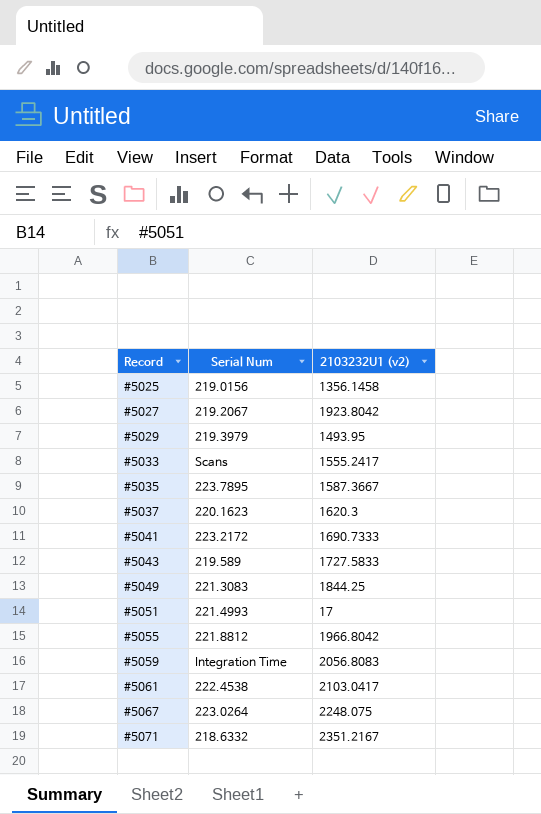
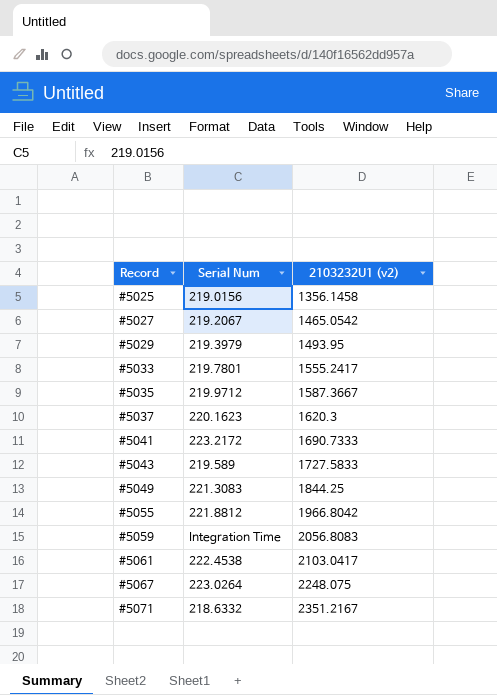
row #5051: 221.4993 | 17 -> none
#5027 | 2103232U1 (v2): 1923.8042 -> 1465.0542
#5033 | Serial Num: Scans -> 219.7801
#5035 | Serial Num: 223.7895 -> 219.9712

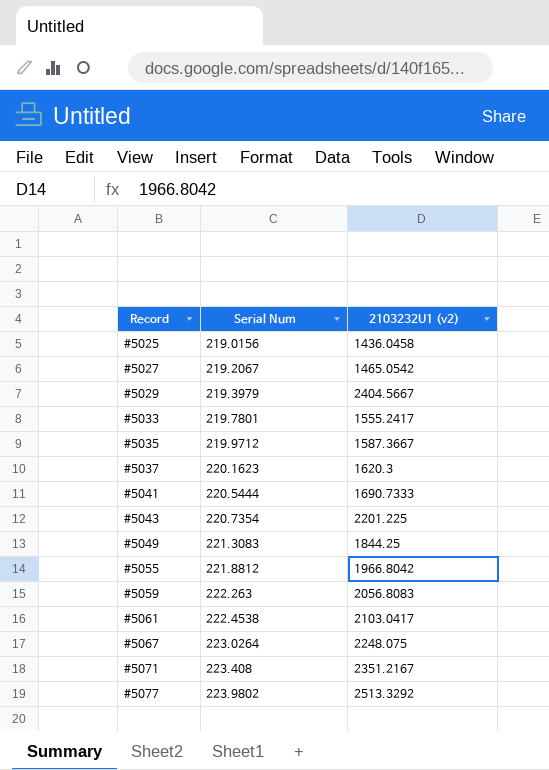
#5025 | 2103232U1 (v2): 1356.1458 -> 1436.0458
#5029 | 2103232U1 (v2): 1493.95 -> 2404.5667
#5041 | Serial Num: 223.2172 -> 220.5444
#5043 | Serial Num: 219.589 -> 220.7354
#5043 | 2103232U1 (v2): 1727.5833 -> 2201.225
#5059 | Serial Num: Integration Time -> 222.263
#5071 | Serial Num: 218.6332 -> 223.408
row #5077: none -> 223.9802 | 2513.3292

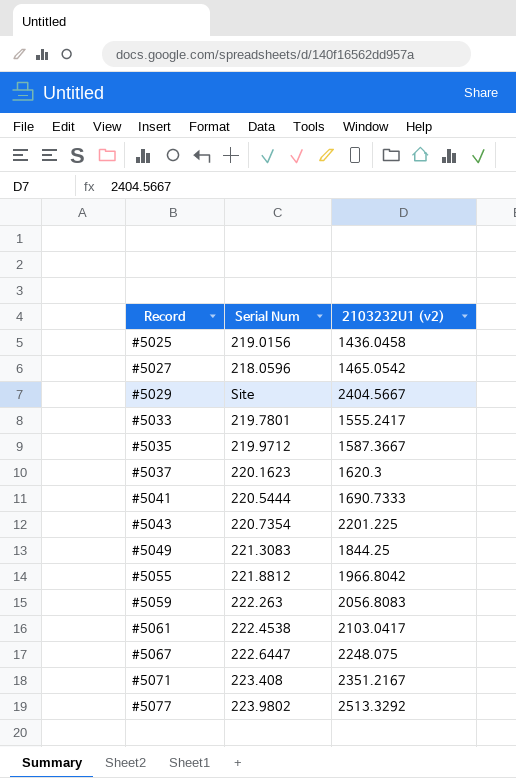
#5027 | Serial Num: 219.2067 -> 218.0596
#5029 | Serial Num: 219.3979 -> Site
#5067 | Serial Num: 223.0264 -> 222.6447

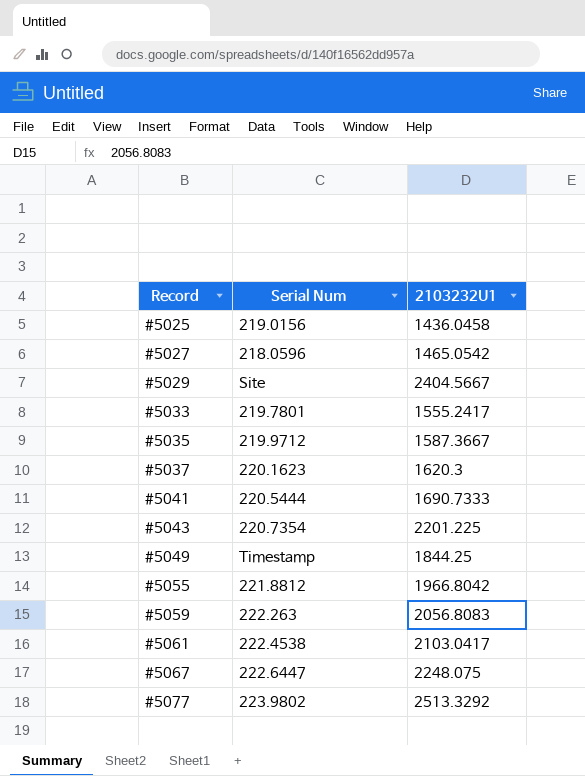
column name: 2103232U1 (v2) -> 2103232U1
row #5071: 223.408 | 2351.2167 -> none
#5049 | Serial Num: 221.3083 -> Timestamp

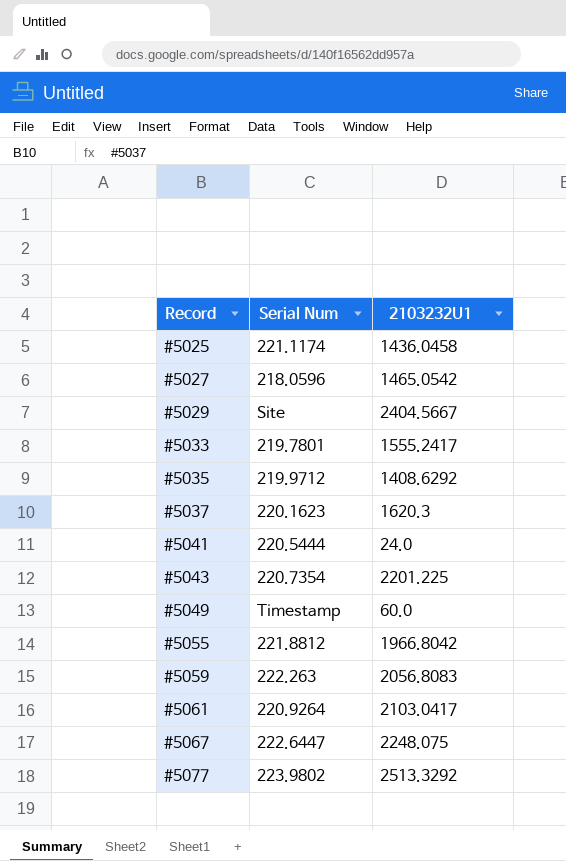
#5025 | Serial Num: 219.0156 -> 221.1174
#5035 | 2103232U1: 1587.3667 -> 1408.6292
#5041 | 2103232U1: 1690.7333 -> 24.0
#5049 | 2103232U1: 1844.25 -> 60.0
#5061 | Serial Num: 222.4538 -> 220.9264

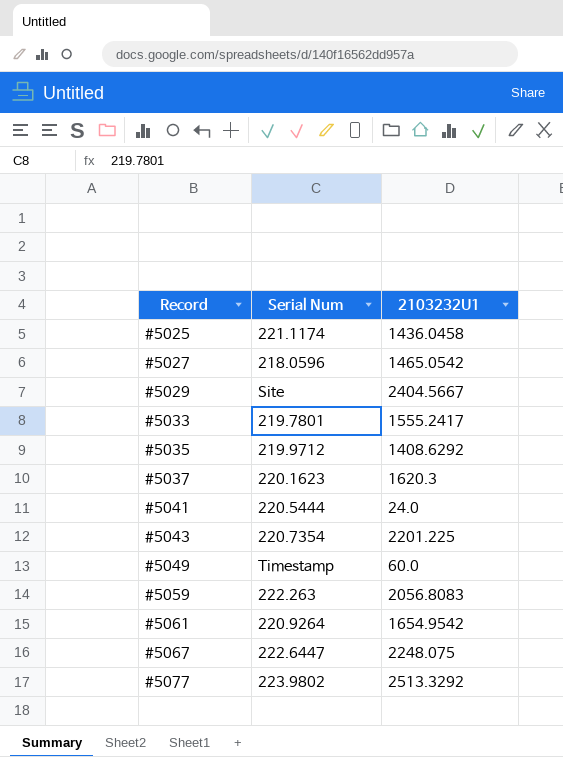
row #5055: 221.8812 | 1966.8042 -> none
#5061 | 2103232U1: 2103.0417 -> 1654.9542

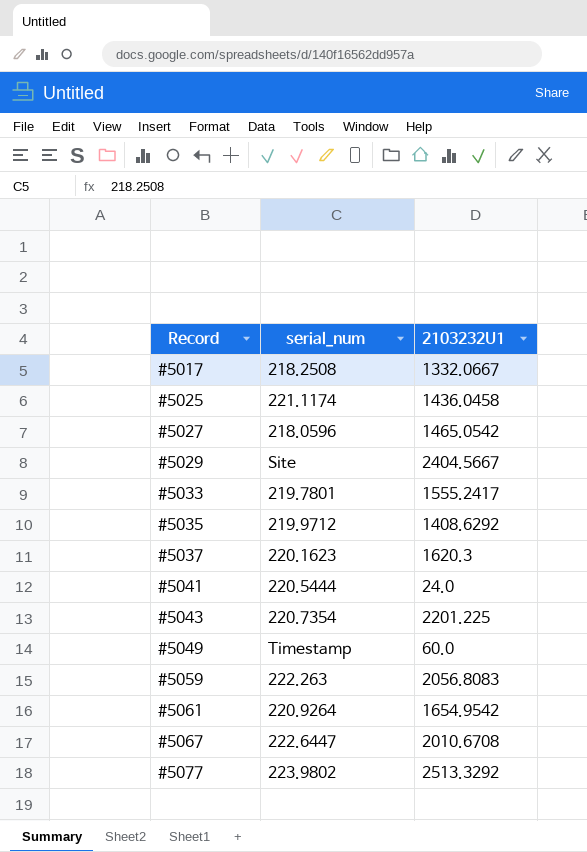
column name: Serial Num -> serial_num
row #5017: none -> 218.2508 | 1332.0667
#5067 | 2103232U1: 2248.075 -> 2010.6708

